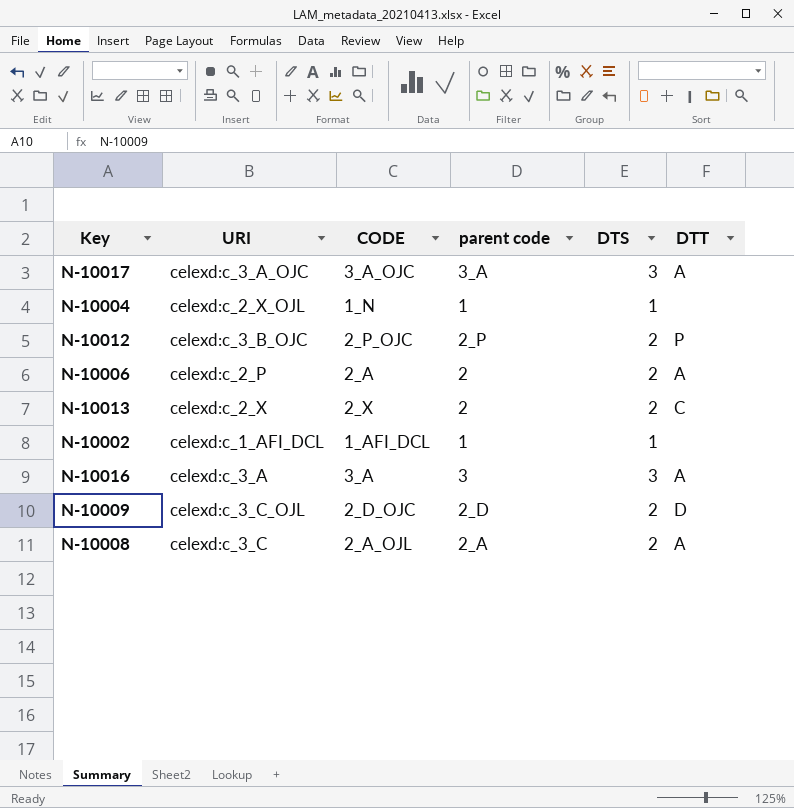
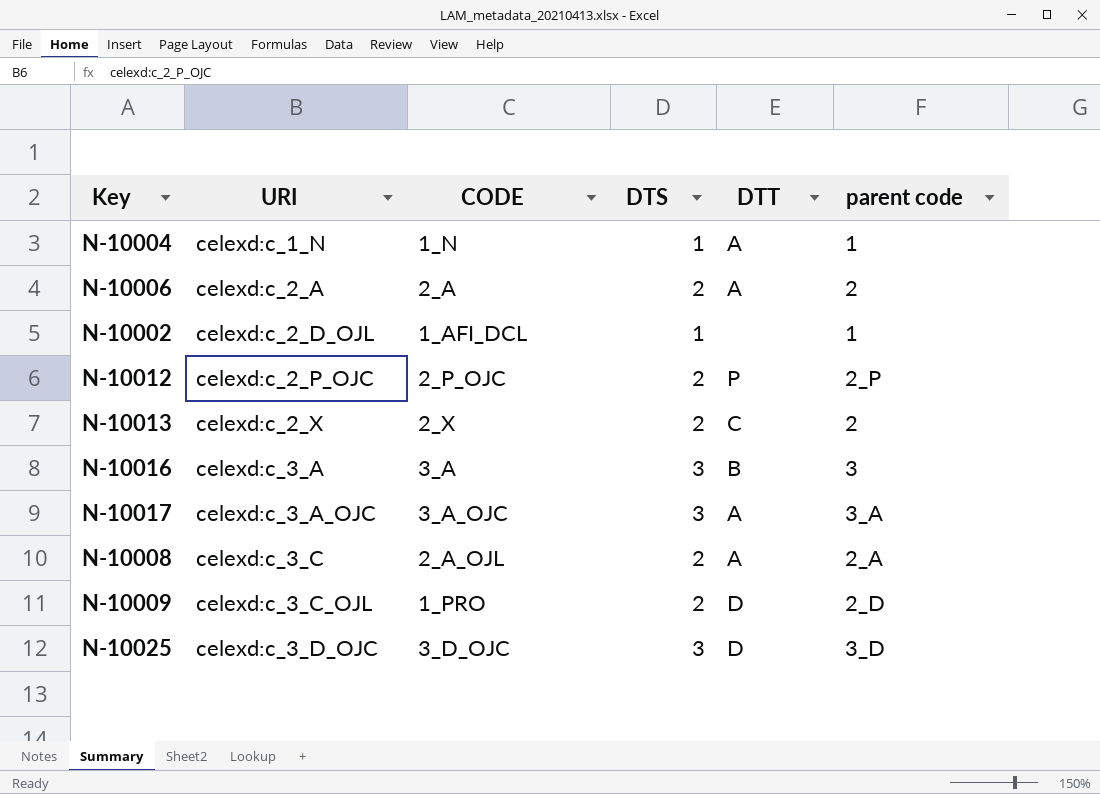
row order: none -> URI ascending
column parent code | position: 4 -> 6
N-10004 | URI: celexd:c_2_X_OJL -> celexd:c_1_N
N-10004 | DTT: none -> A
N-10006 | URI: celexd:c_2_P -> celexd:c_2_A
N-10002 | URI: celexd:c_1_AFI_DCL -> celexd:c_2_D_OJL
N-10012 | URI: celexd:c_3_B_OJC -> celexd:c_2_P_OJC
N-10016 | DTT: A -> B
N-10009 | CODE: 2_D_OJC -> 1_PRO
row N-10025: none -> celexd:c_3_D_OJC | 3_D_OJC | 3 | D | 3_D

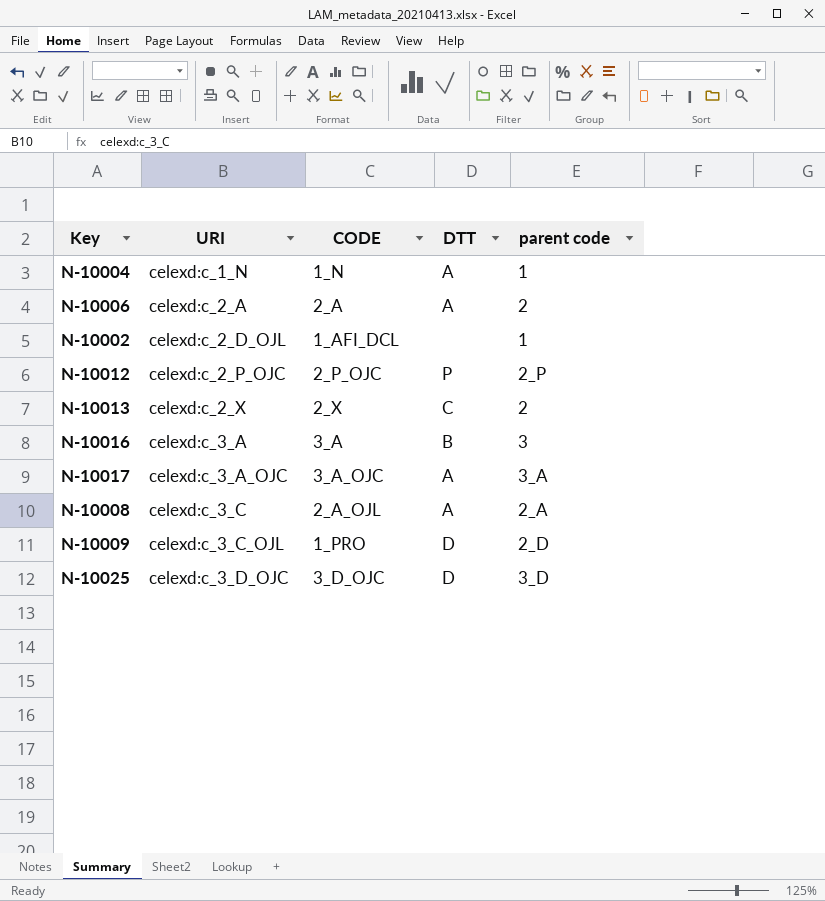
column DTS | position: 4 -> none

